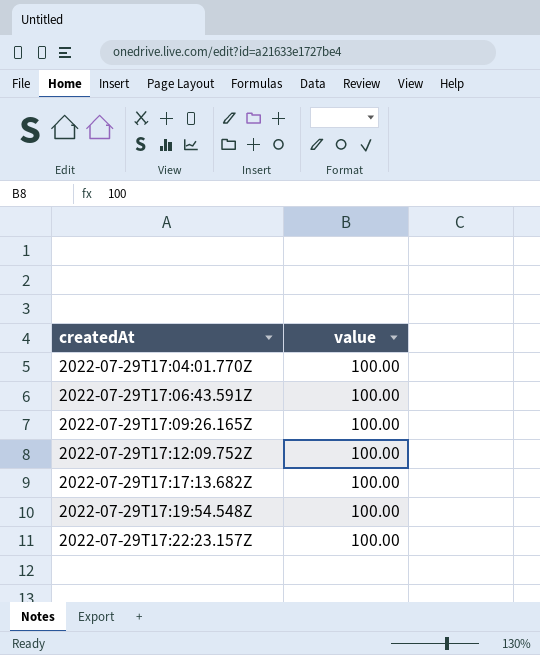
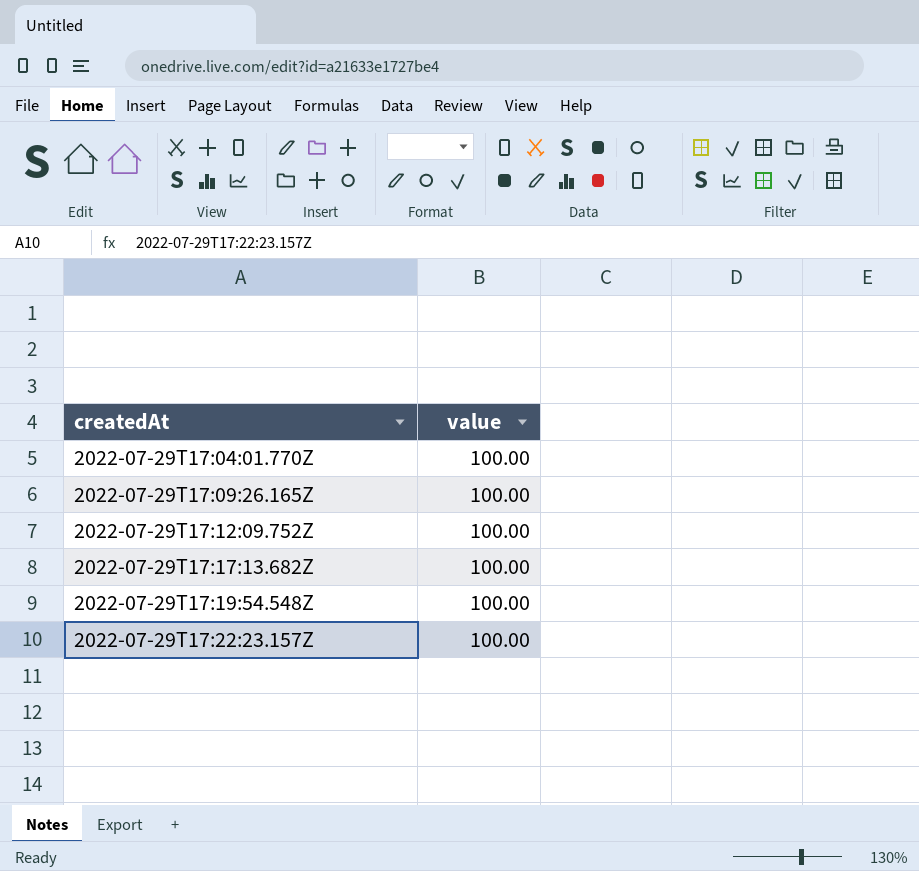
row 2022-07-29T17:06:43.591Z: 100.00 -> none

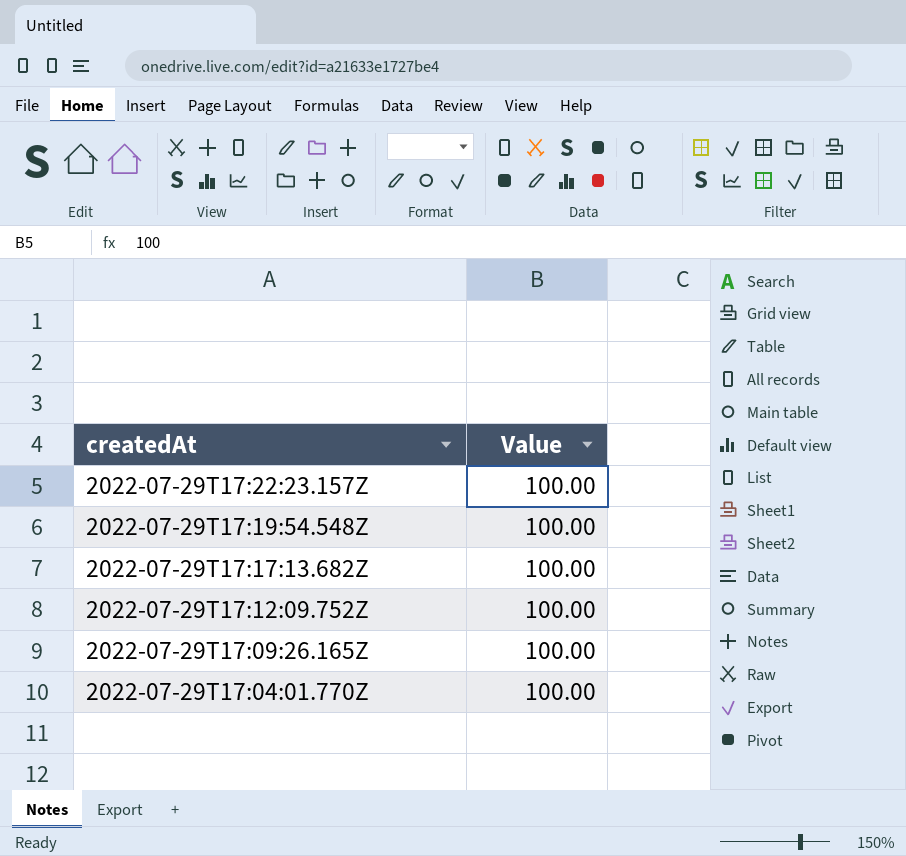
row order: createdAt ascending -> createdAt descending
column name: value -> Value

